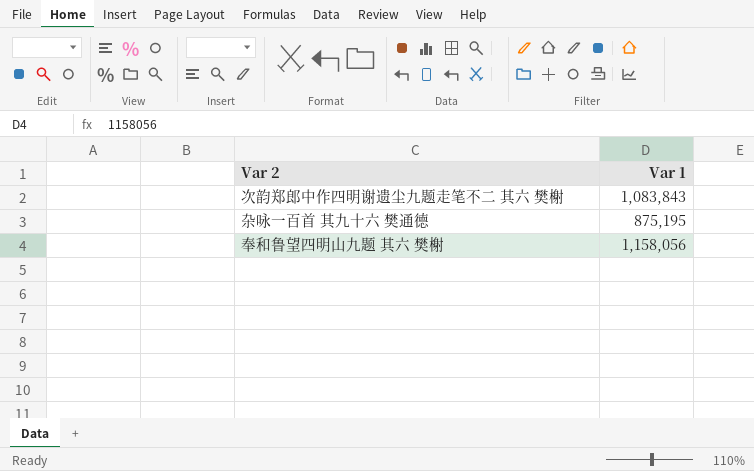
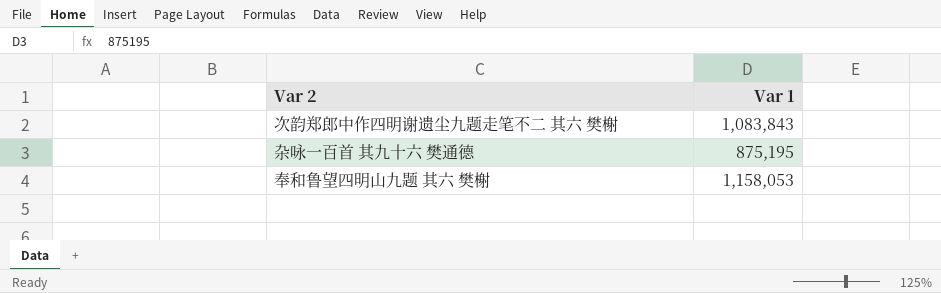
奉和鲁望四明山九题 其六 樊榭 | Var 1: 1,158,056 -> 1,158,053

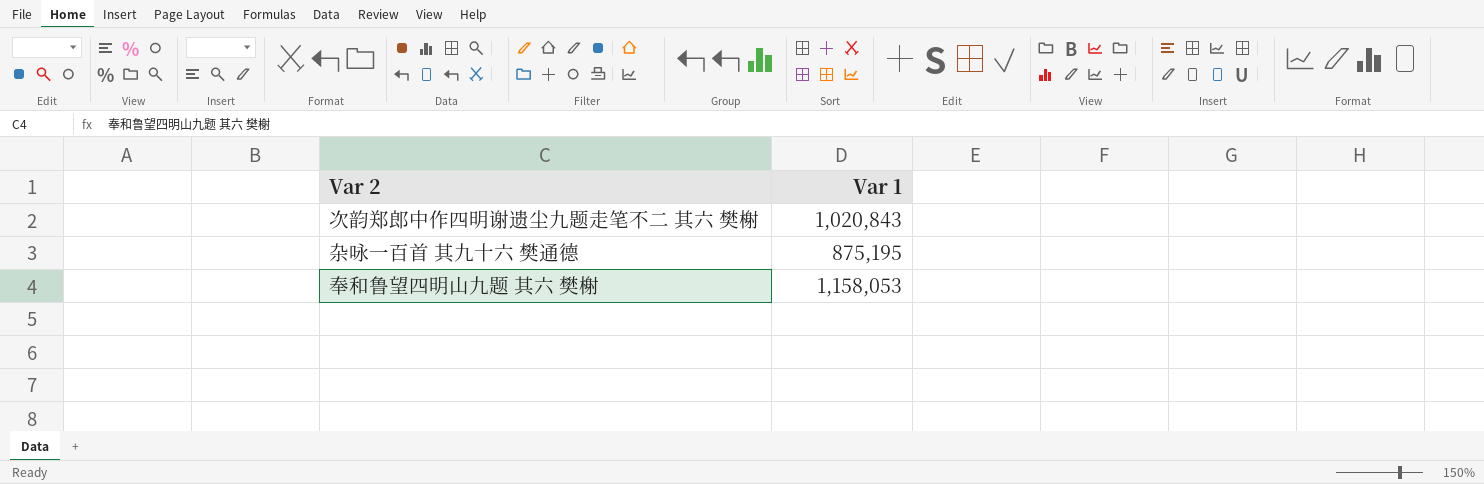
次韵郑郎中作四明谢遗尘九题走笔不二 其六 樊榭 | Var 1: 1,083,843 -> 1,020,843

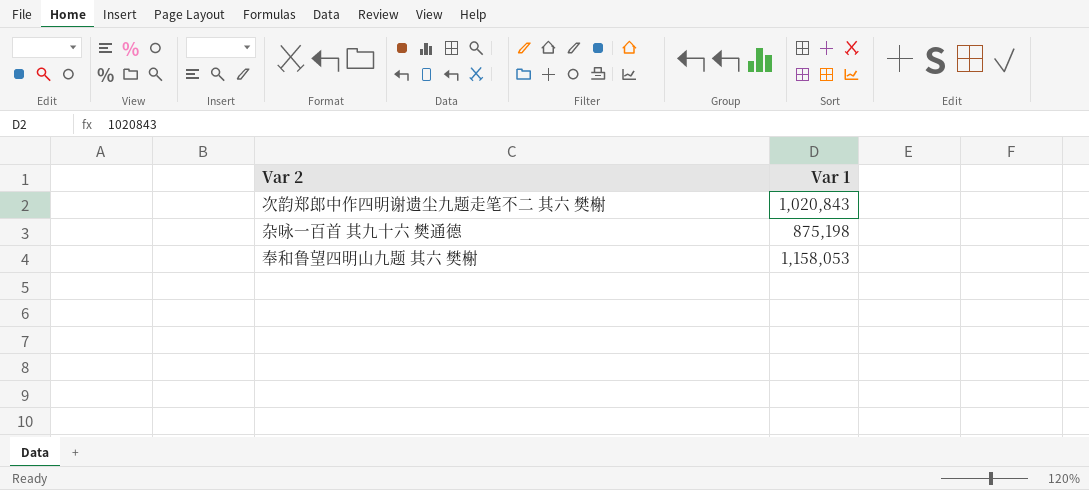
杂咏一百首 其九十六 樊通德 | Var 1: 875,195 -> 875,198

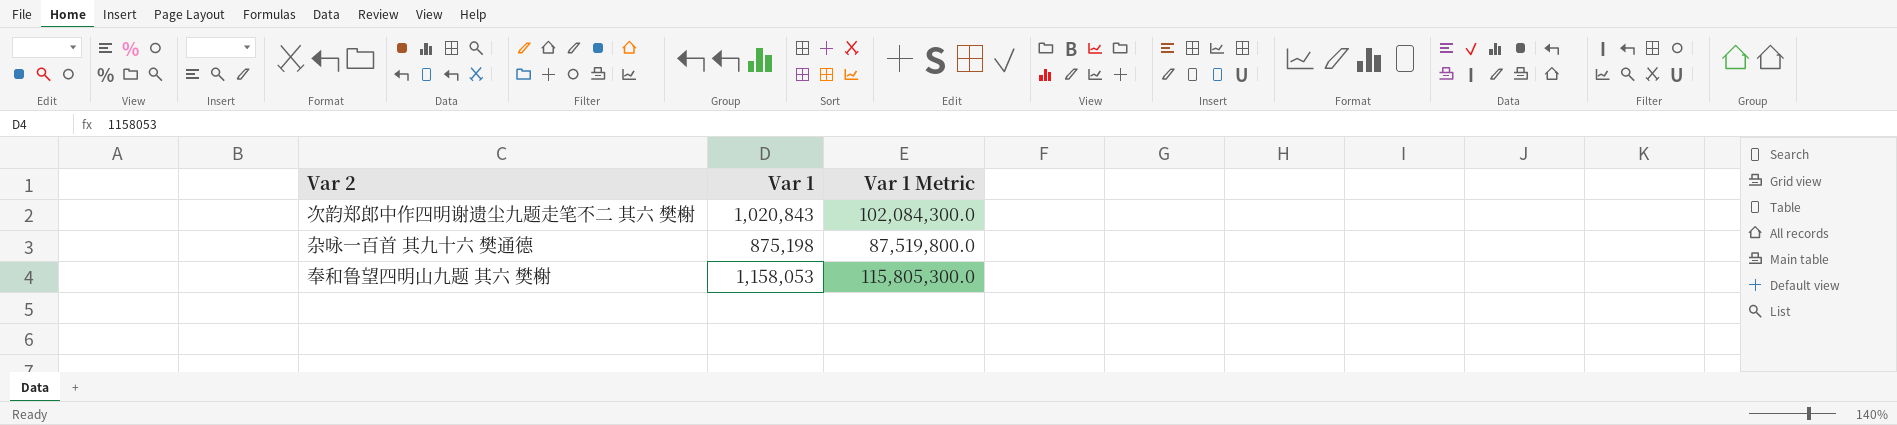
column Var 1 Metric | formula: none -> [Var 1] * 100

